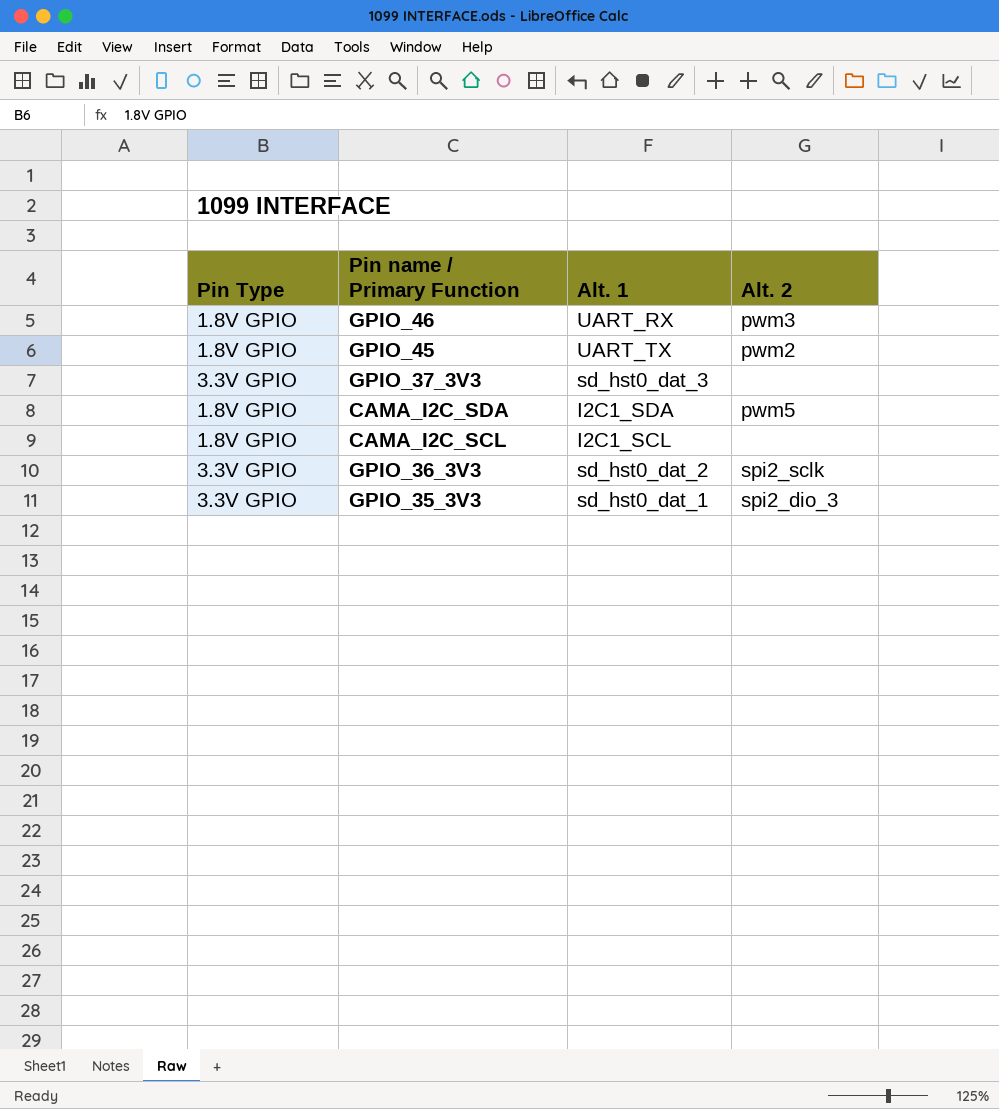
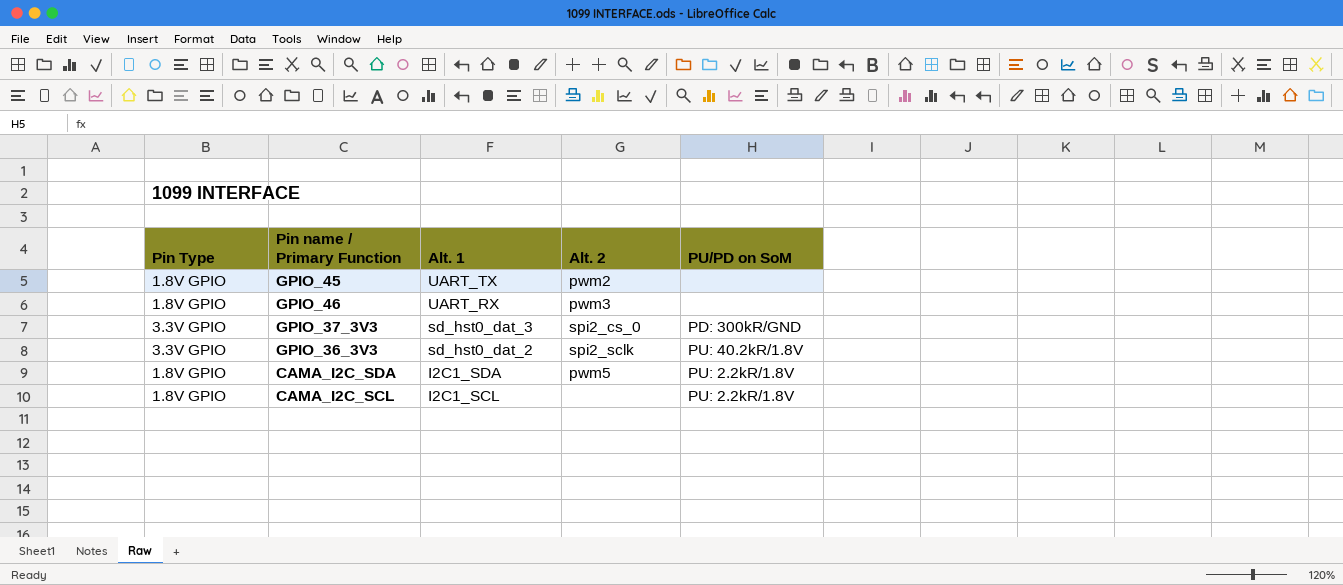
row order: none -> Alt. 1 descending
column PU/PD on SoM | position: none -> 5
row GPIO_35_3V3: 3.3V GPIO | sd_hst0_dat_1 | spi2_dio_3 -> none
GPIO_37_3V3 | Alt. 2: none -> spi2_cs_0

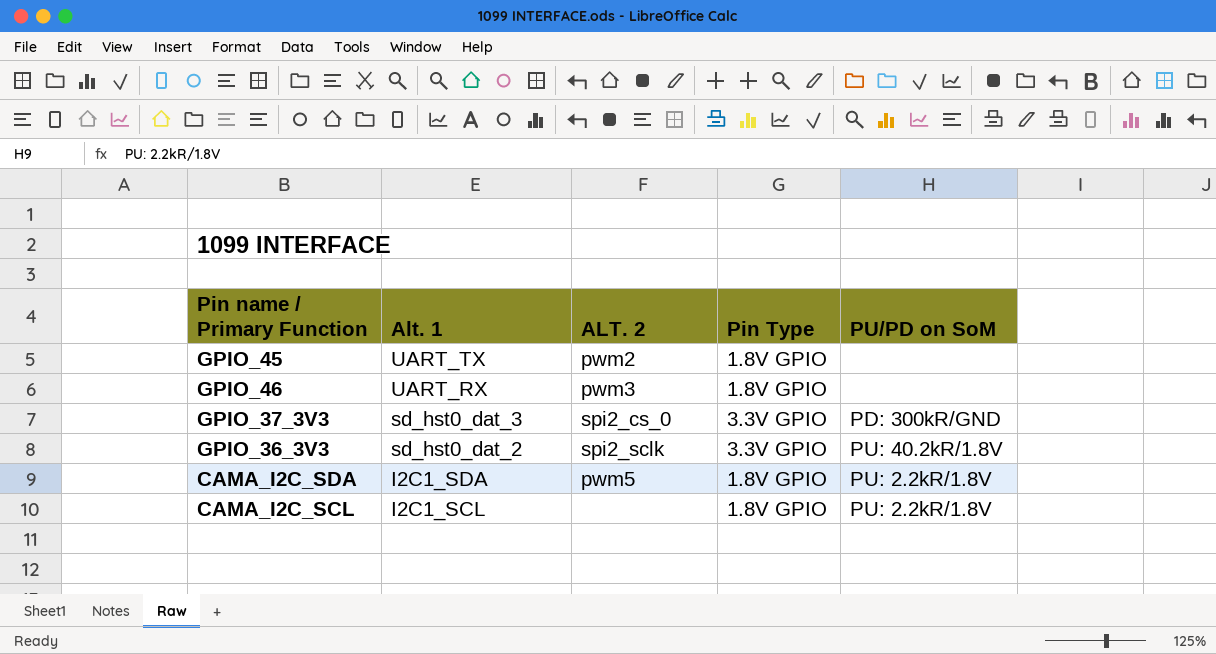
column name: Alt. 2 -> ALT. 2
column Pin Type | position: 1 -> 4

